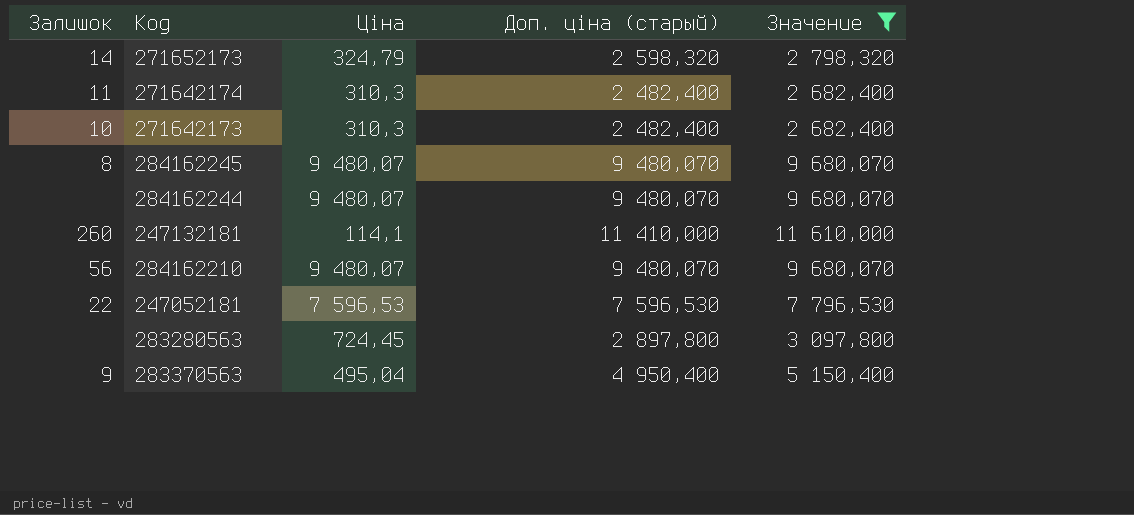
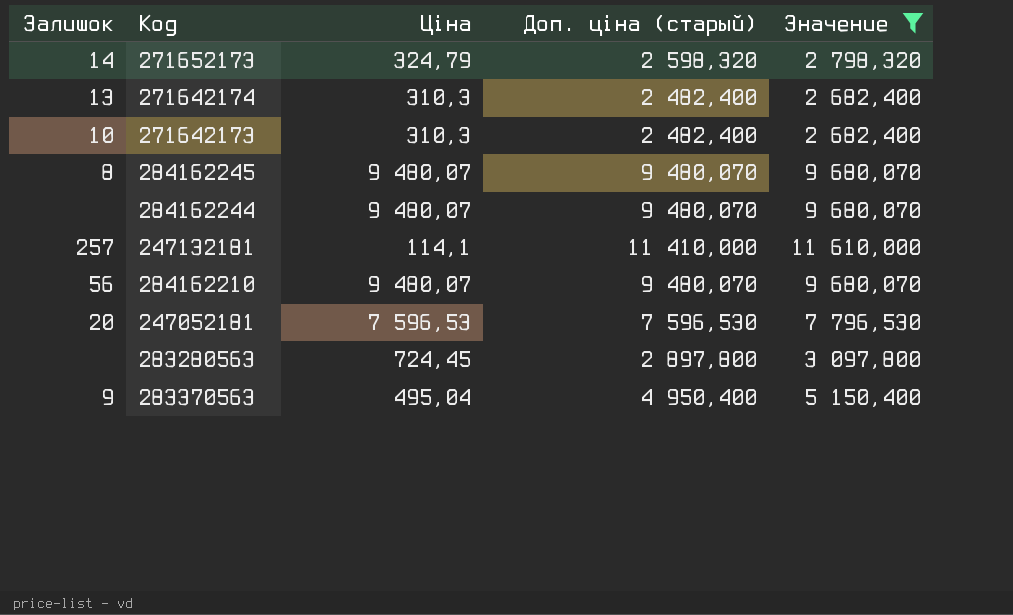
271642174 | Залишок: 11 -> 13
247132181 | Залишок: 260 -> 257
247052181 | Залишок: 22 -> 20

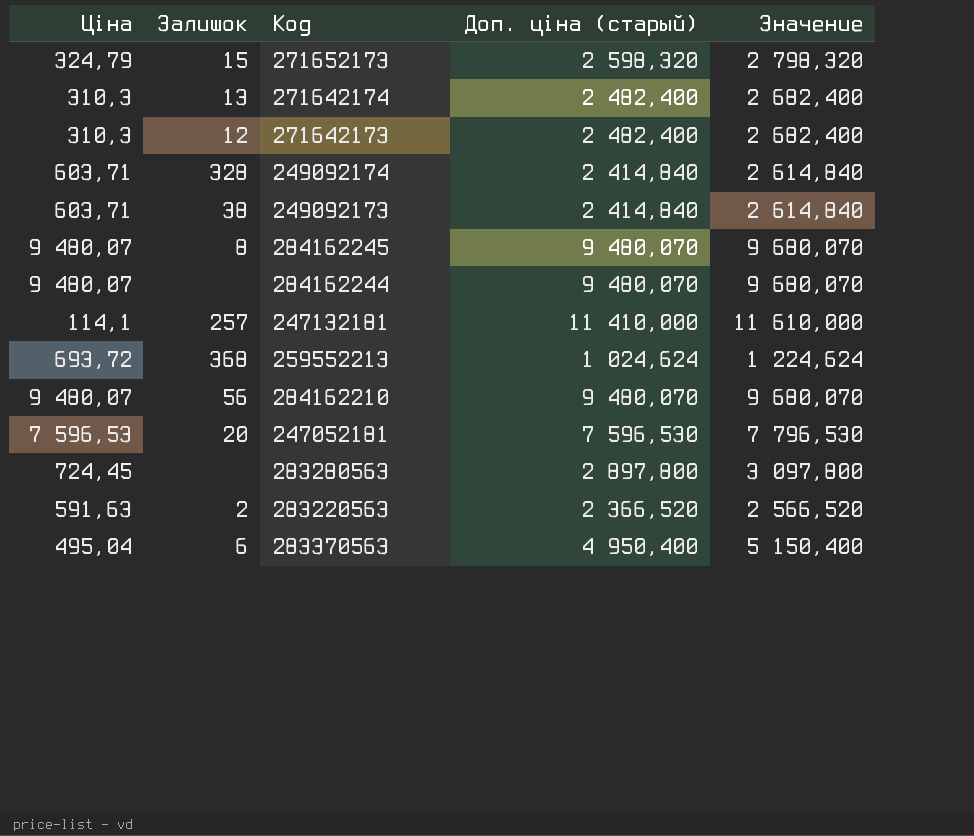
filter: Значение >= 2 682,400 -> none
column Ціна | position: 3 -> 1
271652173 | Залишок: 14 -> 15
271642173 | Залишок: 10 -> 12
283370563 | Залишок: 9 -> 6

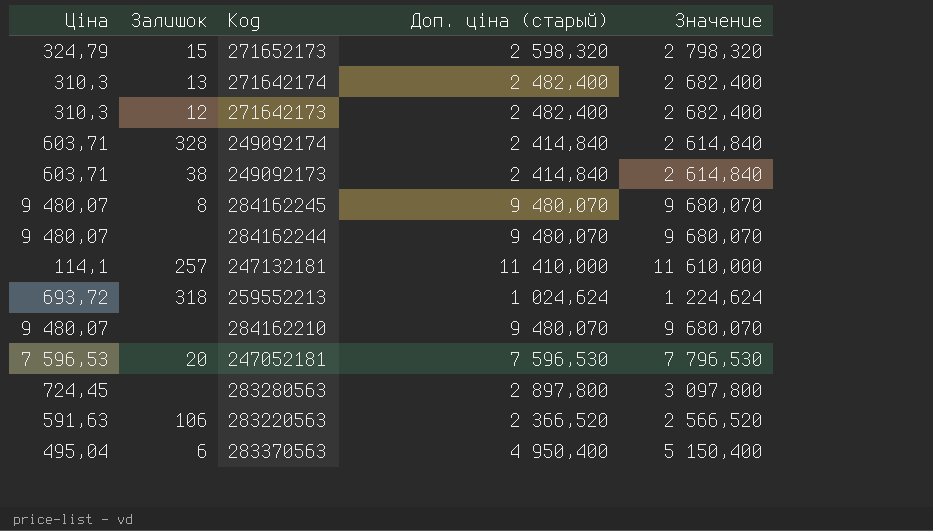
259552213 | Залишок: 368 -> 318
284162210 | Залишок: 56 -> none
283220563 | Залишок: 2 -> 106

